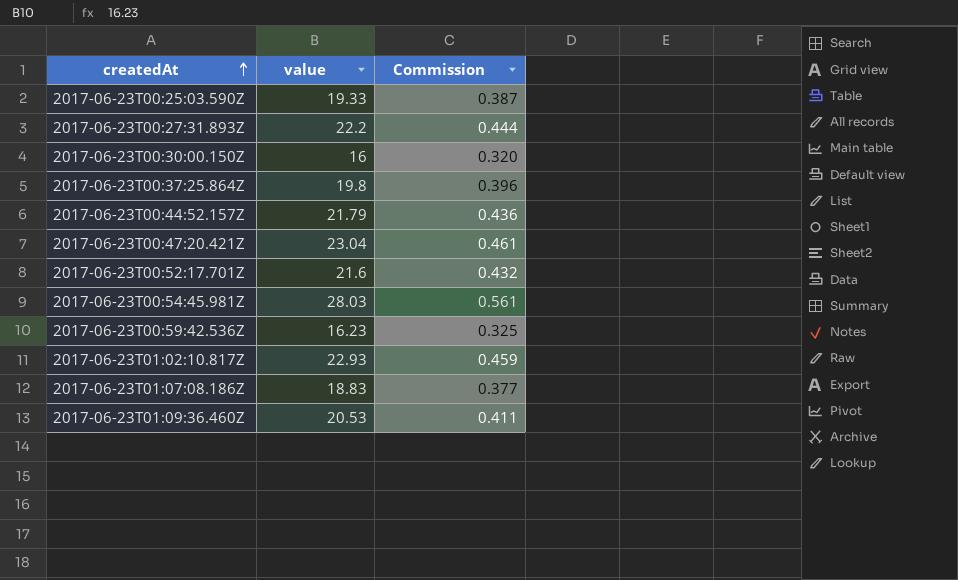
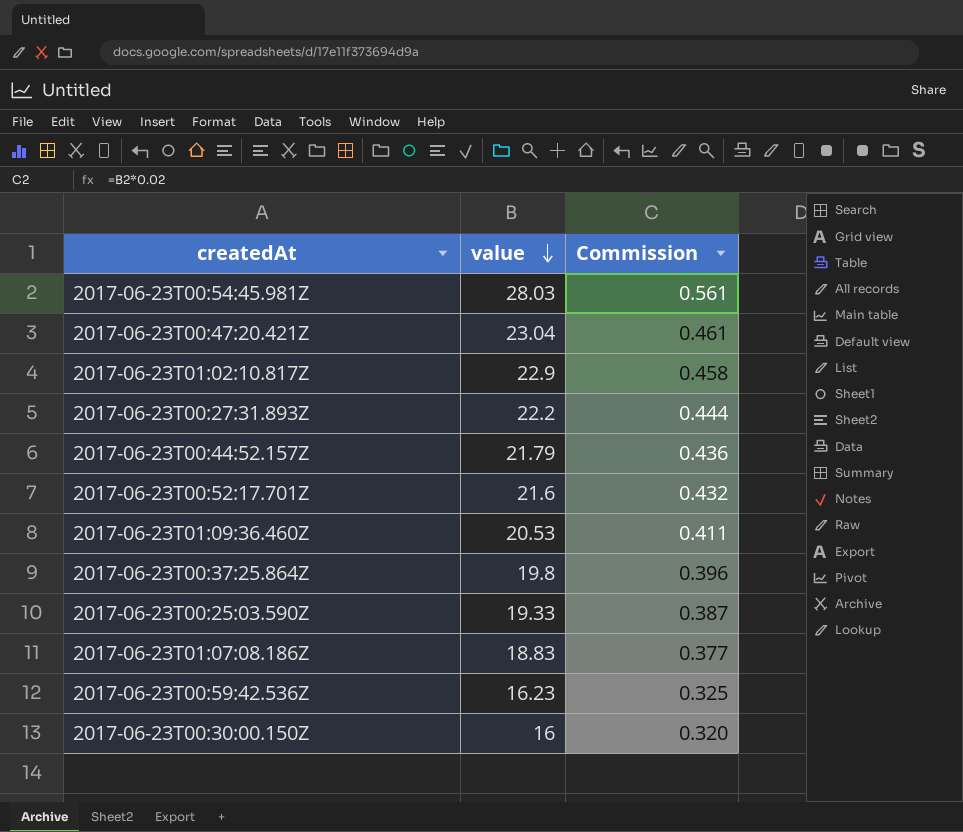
row order: createdAt ascending -> value descending
2017-06-23T01:02:10.817Z | value: 22.93 -> 22.9
2017-06-23T01:02:10.817Z | Commission: 0.459 -> 0.458

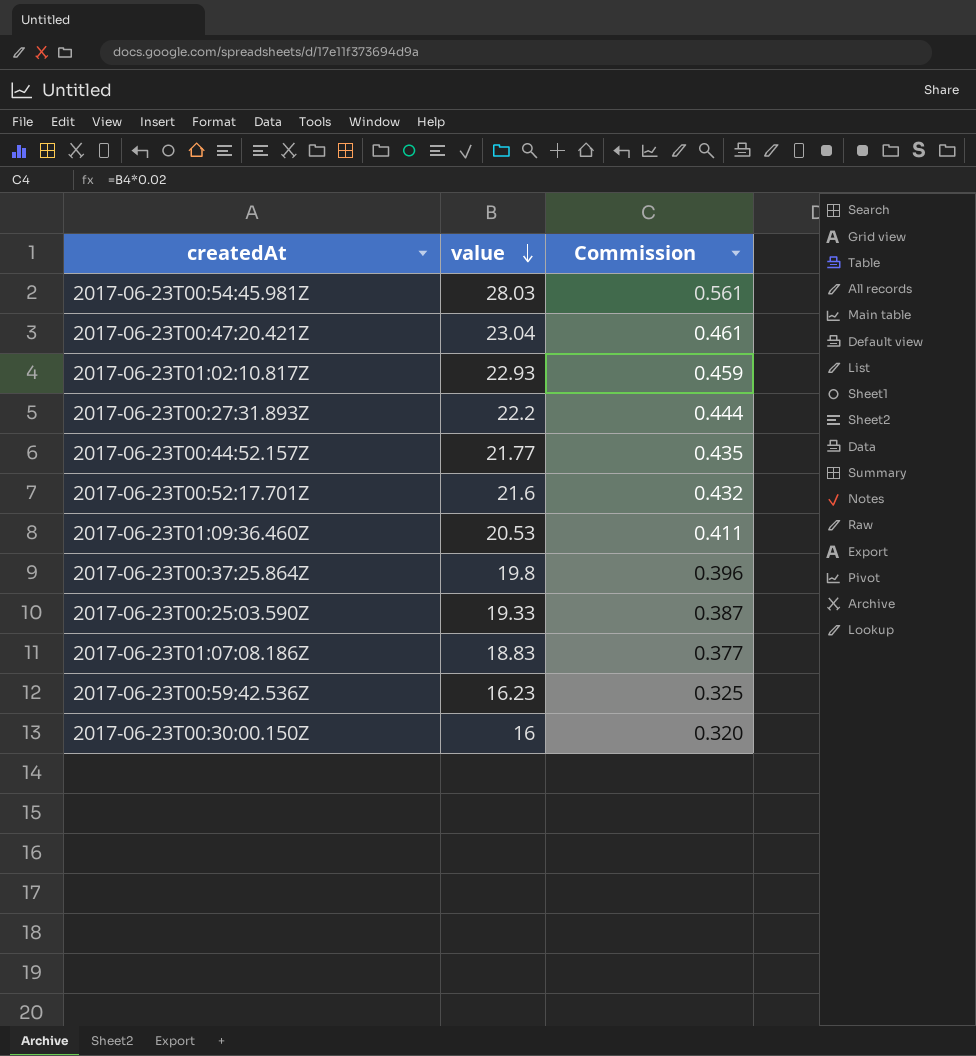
2017-06-23T01:02:10.817Z | value: 22.9 -> 22.93
2017-06-23T01:02:10.817Z | Commission: 0.458 -> 0.459
2017-06-23T00:44:52.157Z | value: 21.79 -> 21.77
2017-06-23T00:44:52.157Z | Commission: 0.436 -> 0.435

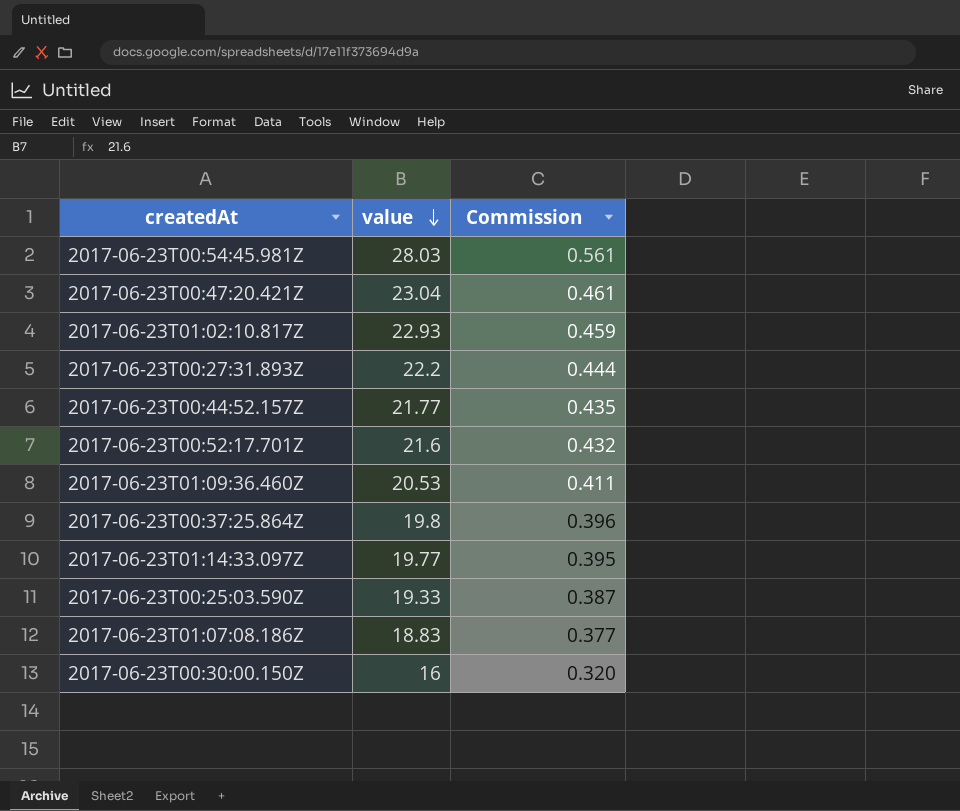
row 2017-06-23T00:59:42.536Z: 16.23 | 0.325 -> none
row 2017-06-23T01:14:33.097Z: none -> 19.77 | 0.395

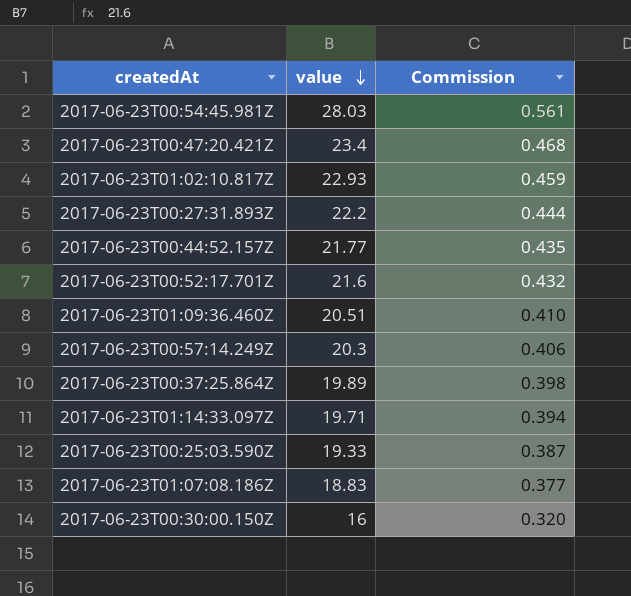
2017-06-23T00:47:20.421Z | value: 23.04 -> 23.4
2017-06-23T00:47:20.421Z | Commission: 0.461 -> 0.468
2017-06-23T01:09:36.460Z | value: 20.53 -> 20.51
2017-06-23T01:09:36.460Z | Commission: 0.411 -> 0.410
row 2017-06-23T00:57:14.249Z: none -> 20.3 | 0.406
2017-06-23T00:37:25.864Z | value: 19.8 -> 19.89
2017-06-23T00:37:25.864Z | Commission: 0.396 -> 0.398
2017-06-23T01:14:33.097Z | value: 19.77 -> 19.71
2017-06-23T01:14:33.097Z | Commission: 0.395 -> 0.394

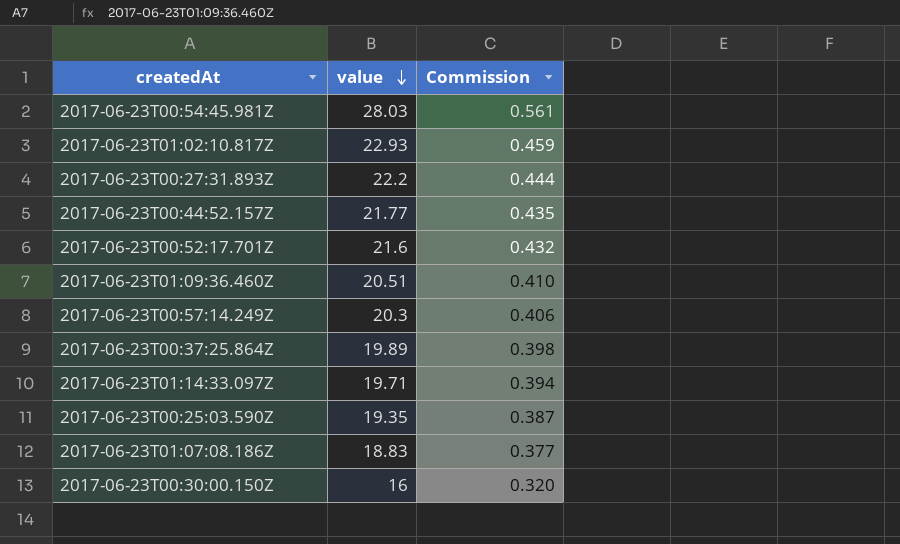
row 2017-06-23T00:47:20.421Z: 23.4 | 0.468 -> none
2017-06-23T00:25:03.590Z | value: 19.33 -> 19.35

